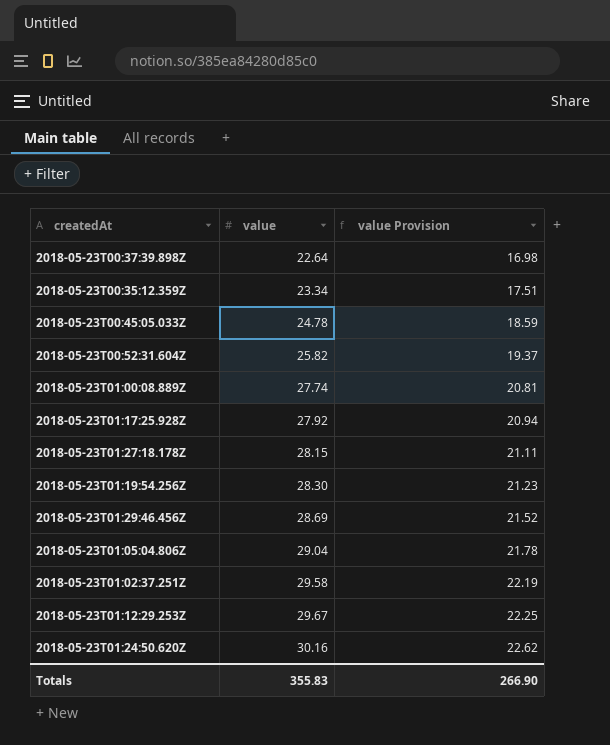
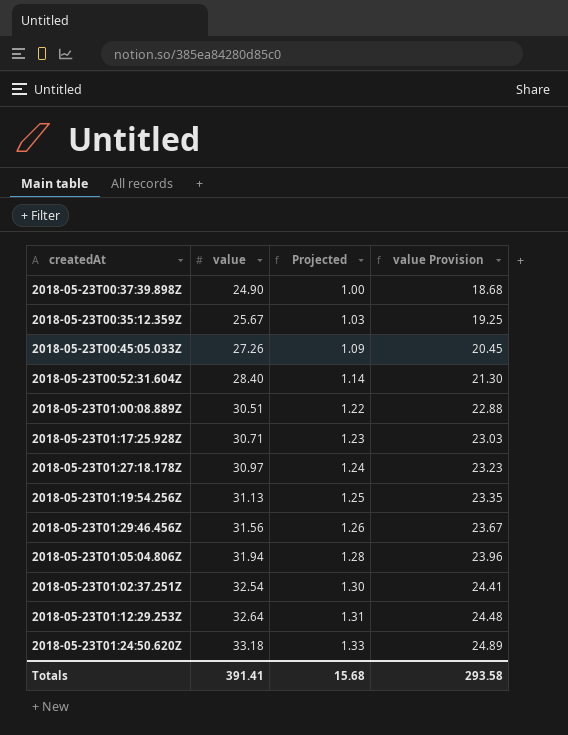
column Projected | formula: none -> [value] * 0.04
2018-05-23T00:37:39.898Z | value: 22.64 -> 24.90
2018-05-23T00:37:39.898Z | value Provision: 16.98 -> 18.68
2018-05-23T00:35:12.359Z | value: 23.34 -> 25.67
2018-05-23T00:35:12.359Z | value Provision: 17.51 -> 19.25
2018-05-23T00:45:05.033Z | value: 24.78 -> 27.26
2018-05-23T00:45:05.033Z | value Provision: 18.59 -> 20.45
2018-05-23T00:52:31.604Z | value: 25.82 -> 28.40
2018-05-23T00:52:31.604Z | value Provision: 19.37 -> 21.30
2018-05-23T01:00:08.889Z | value: 27.74 -> 30.51
2018-05-23T01:00:08.889Z | value Provision: 20.81 -> 22.88
2018-05-23T01:17:25.928Z | value: 27.92 -> 30.71
2018-05-23T01:17:25.928Z | value Provision: 20.94 -> 23.03
2018-05-23T01:27:18.178Z | value: 28.15 -> 30.97
2018-05-23T01:27:18.178Z | value Provision: 21.11 -> 23.23
2018-05-23T01:19:54.256Z | value: 28.30 -> 31.13
2018-05-23T01:19:54.256Z | value Provision: 21.23 -> 23.35
2018-05-23T01:29:46.456Z | value: 28.69 -> 31.56
2018-05-23T01:29:46.456Z | value Provision: 21.52 -> 23.67
2018-05-23T01:05:04.806Z | value: 29.04 -> 31.94
2018-05-23T01:05:04.806Z | value Provision: 21.78 -> 23.96
2018-05-23T01:02:37.251Z | value: 29.58 -> 32.54
2018-05-23T01:02:37.251Z | value Provision: 22.19 -> 24.41
2018-05-23T01:12:29.253Z | value: 29.67 -> 32.64
2018-05-23T01:12:29.253Z | value Provision: 22.25 -> 24.48
2018-05-23T01:24:50.620Z | value: 30.16 -> 33.18
2018-05-23T01:24:50.620Z | value Provision: 22.62 -> 24.89
Totals | value: 355.83 -> 391.41
Totals | value Provision: 266.90 -> 293.58

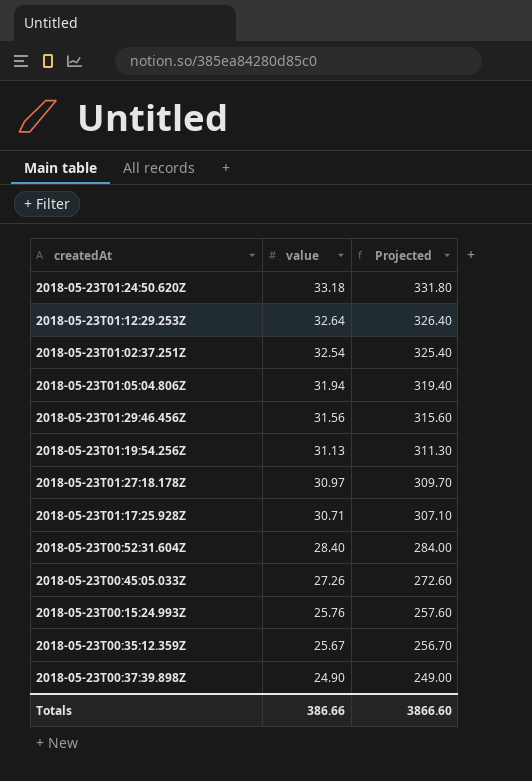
row order: value ascending -> value descending
column value Provision | formula: [value] * 0.75 -> none
column Projected | formula: [value] * 0.04 -> [value] * 10
row 2018-05-23T01:00:08.889Z: 30.51 | 1.22 | 22.88 -> none
row 2018-05-23T00:15:24.993Z: none -> 25.76 | 257.60
Totals | value: 391.41 -> 386.66
Totals | Projected: 15.68 -> 3866.60

